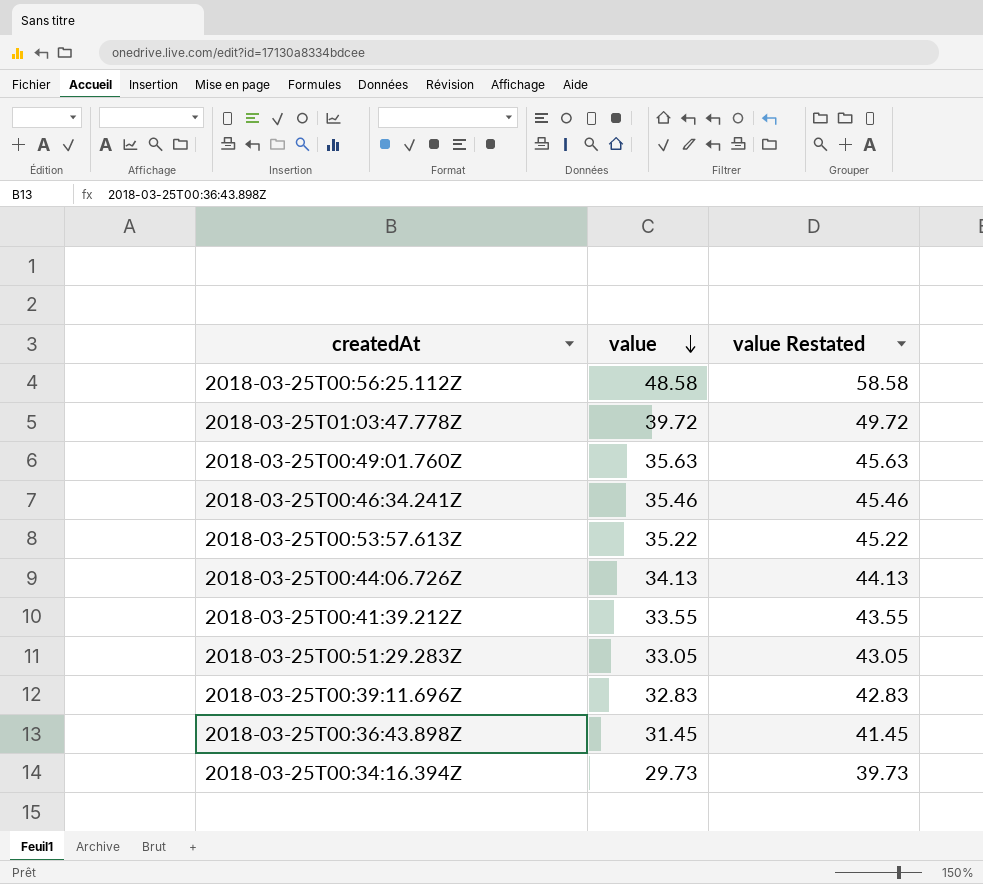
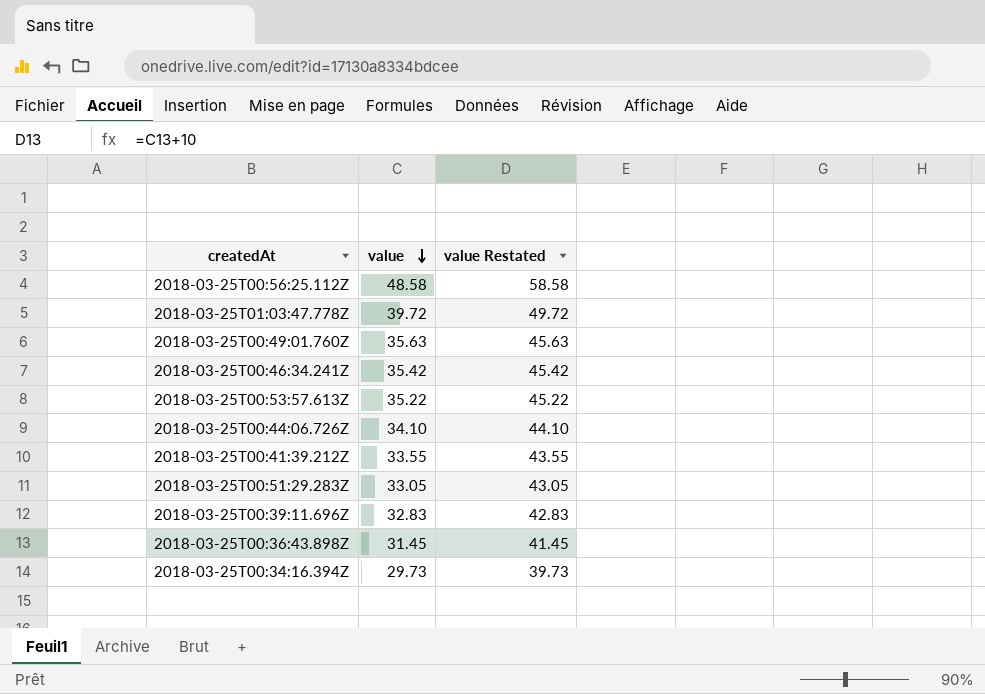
2018-03-25T00:46:34.241Z | value: 35.46 -> 35.42
2018-03-25T00:46:34.241Z | value Restated: 45.46 -> 45.42
2018-03-25T00:44:06.726Z | value: 34.13 -> 34.10
2018-03-25T00:44:06.726Z | value Restated: 44.13 -> 44.10

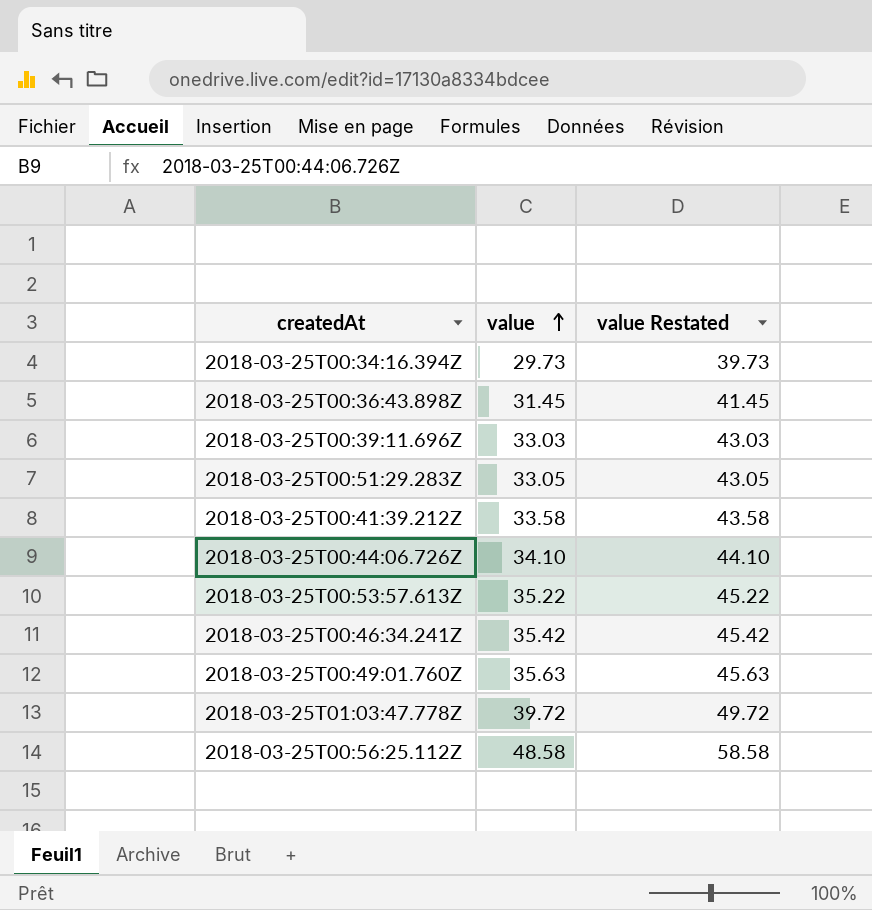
row order: value descending -> value ascending
2018-03-25T00:39:11.696Z | value: 32.83 -> 33.03
2018-03-25T00:39:11.696Z | value Restated: 42.83 -> 43.03
2018-03-25T00:41:39.212Z | value: 33.55 -> 33.58
2018-03-25T00:41:39.212Z | value Restated: 43.55 -> 43.58

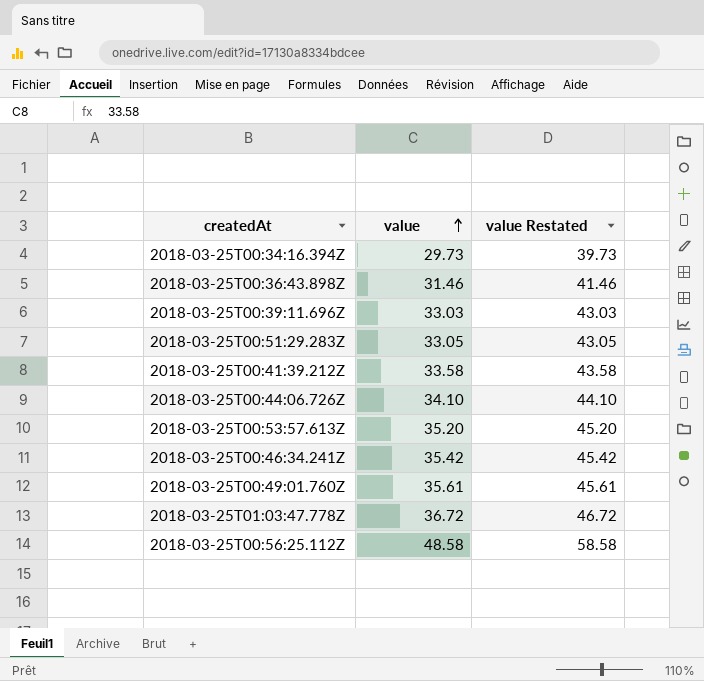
2018-03-25T00:36:43.898Z | value: 31.45 -> 31.46
2018-03-25T00:36:43.898Z | value Restated: 41.45 -> 41.46
2018-03-25T00:53:57.613Z | value: 35.22 -> 35.20
2018-03-25T00:53:57.613Z | value Restated: 45.22 -> 45.20
2018-03-25T00:49:01.760Z | value: 35.63 -> 35.61
2018-03-25T00:49:01.760Z | value Restated: 45.63 -> 45.61
2018-03-25T01:03:47.778Z | value: 39.72 -> 36.72
2018-03-25T01:03:47.778Z | value Restated: 49.72 -> 46.72

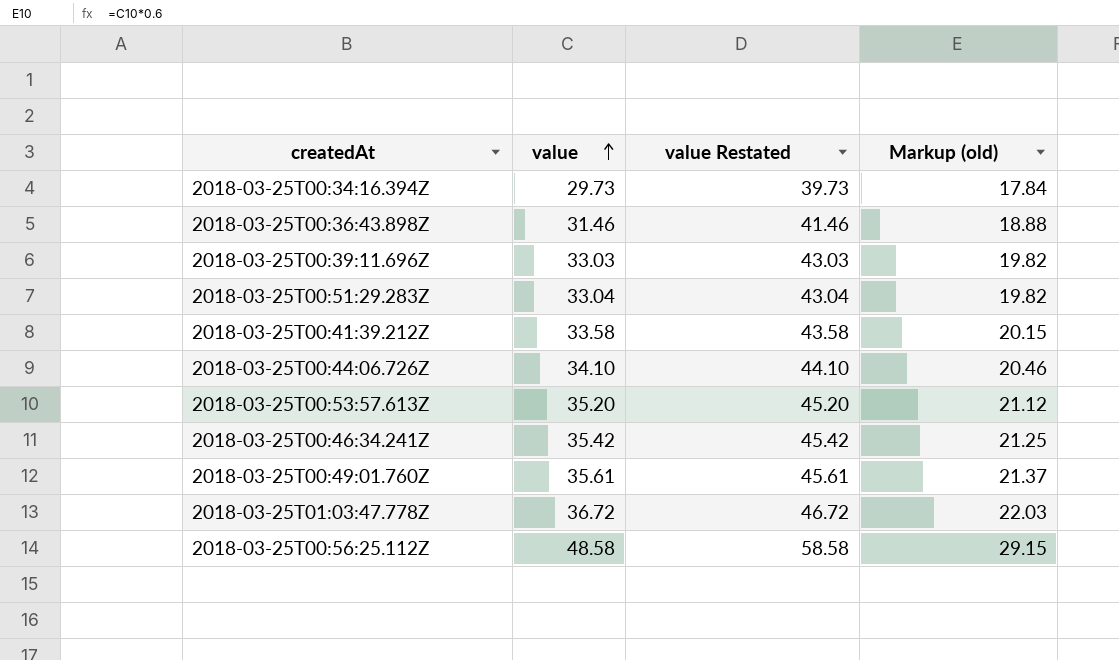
column Markup (old) | formula: none -> [value] * 0.6
2018-03-25T00:51:29.283Z | value: 33.05 -> 33.04
2018-03-25T00:51:29.283Z | value Restated: 43.05 -> 43.04

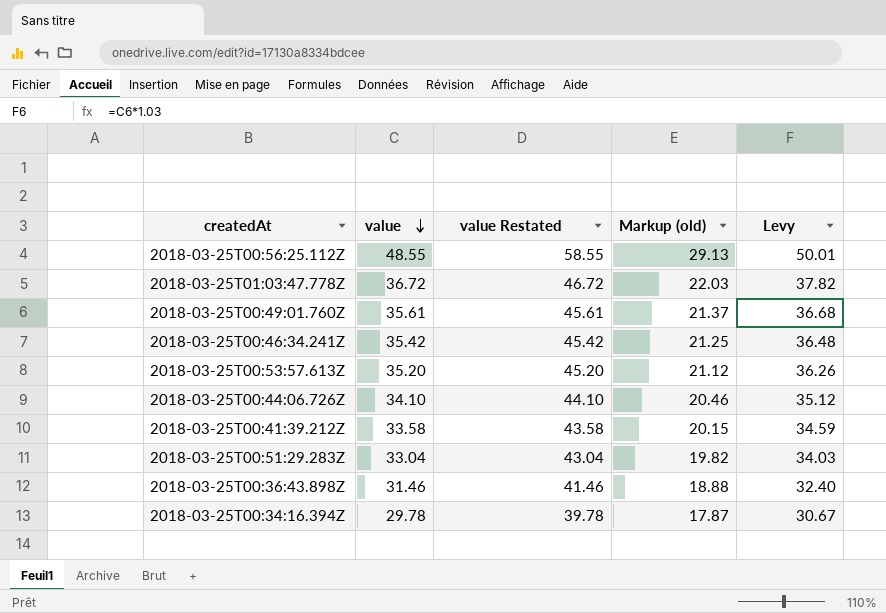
row order: value ascending -> value descending
column Levy | formula: none -> [value] * 1.03
row 2018-03-25T00:39:11.696Z: 33.03 | 43.03 | 19.82 -> none
2018-03-25T00:56:25.112Z | value: 48.58 -> 48.55
2018-03-25T00:56:25.112Z | value Restated: 58.58 -> 58.55
2018-03-25T00:56:25.112Z | Markup (old): 29.15 -> 29.13
2018-03-25T00:34:16.394Z | value: 29.73 -> 29.78
2018-03-25T00:34:16.394Z | value Restated: 39.73 -> 39.78
2018-03-25T00:34:16.394Z | Markup (old): 17.84 -> 17.87

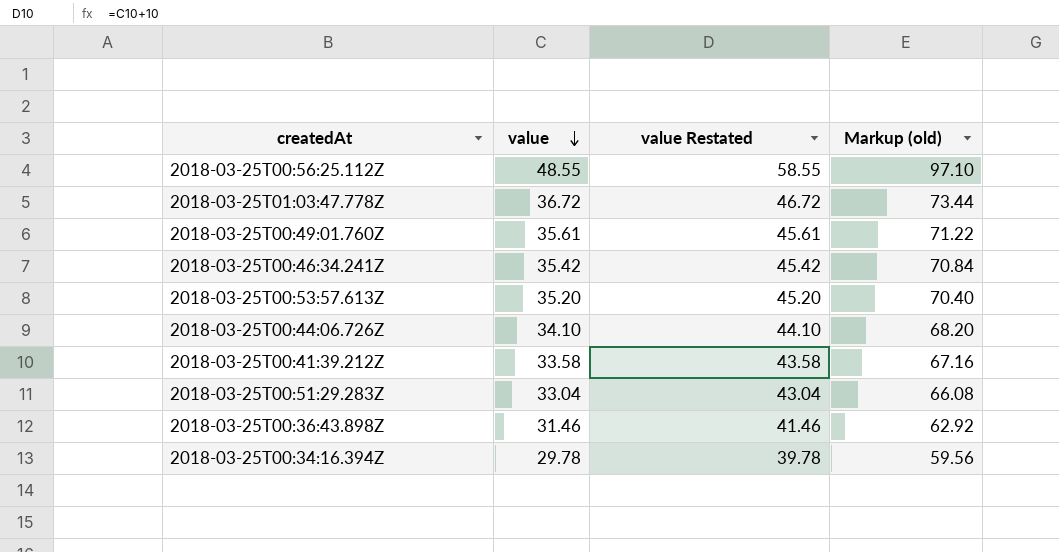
column Levy | formula: [value] * 1.03 -> none
column Markup (old) | formula: [value] * 0.6 -> [value] * 2

